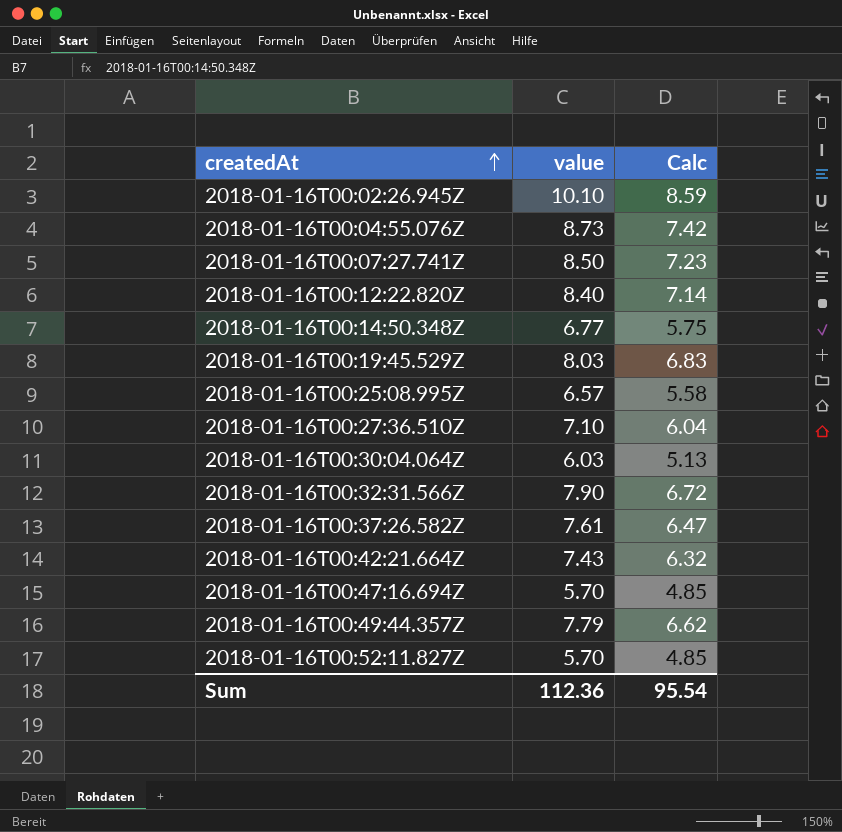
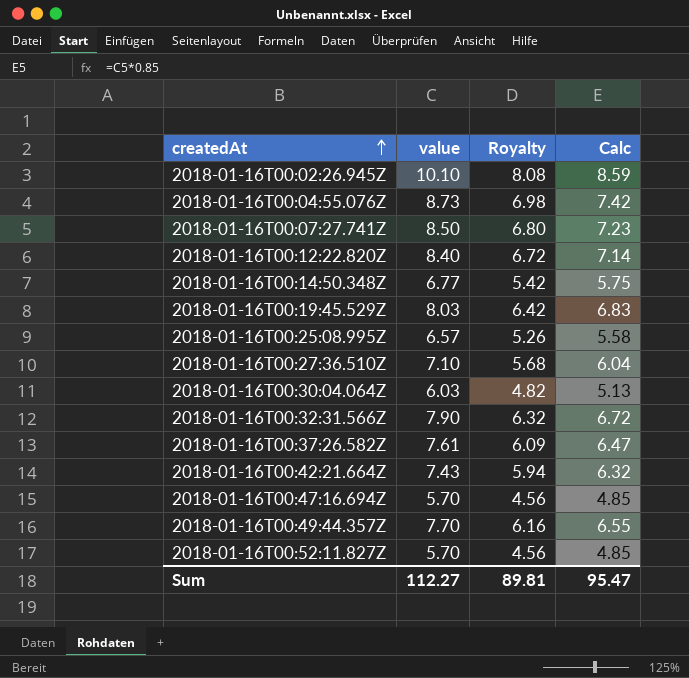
column Royalty | formula: none -> [value] * 0.8
2018-01-16T00:49:44.357Z | value: 7.79 -> 7.70
2018-01-16T00:49:44.357Z | Calc: 6.62 -> 6.55
Sum | value: 112.36 -> 112.27
Sum | Calc: 95.54 -> 95.47

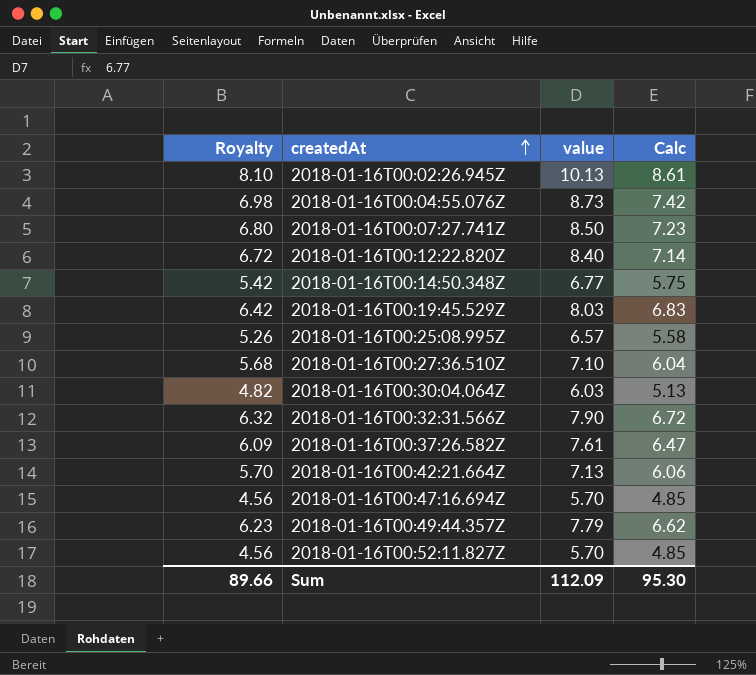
column Royalty | position: 3 -> 1
2018-01-16T00:02:26.945Z | Royalty: 8.08 -> 8.10
2018-01-16T00:02:26.945Z | value: 10.10 -> 10.13
2018-01-16T00:02:26.945Z | Calc: 8.59 -> 8.61
2018-01-16T00:42:21.664Z | Royalty: 5.94 -> 5.70
2018-01-16T00:42:21.664Z | value: 7.43 -> 7.13
2018-01-16T00:42:21.664Z | Calc: 6.32 -> 6.06
2018-01-16T00:49:44.357Z | Royalty: 6.16 -> 6.23
2018-01-16T00:49:44.357Z | value: 7.70 -> 7.79
2018-01-16T00:49:44.357Z | Calc: 6.55 -> 6.62
Sum | Royalty: 89.81 -> 89.66
Sum | value: 112.27 -> 112.09
Sum | Calc: 95.47 -> 95.30

